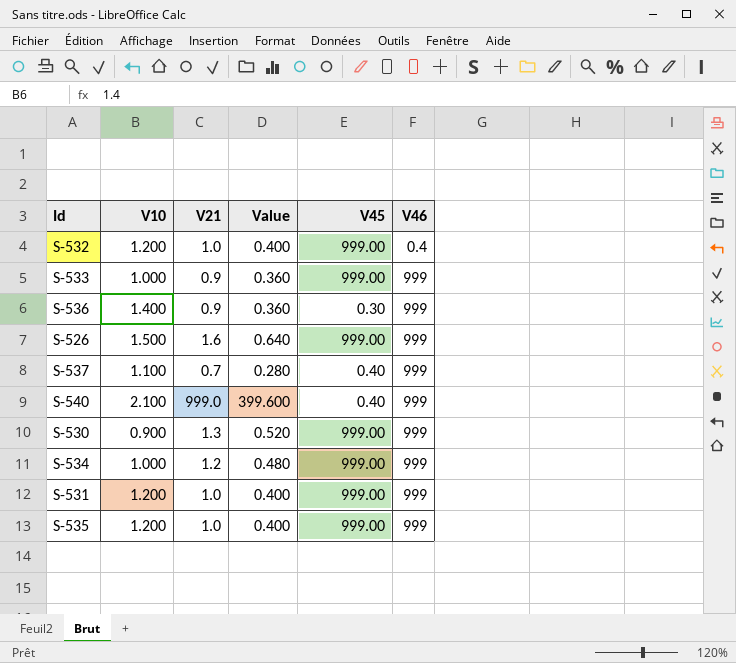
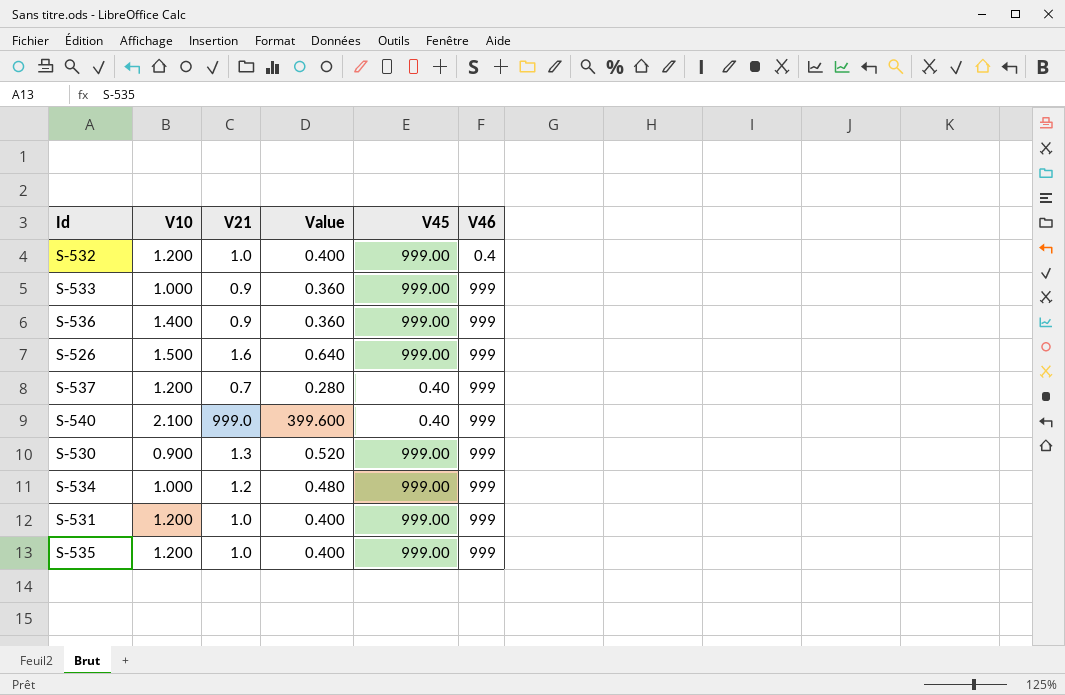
S-536 | V45: 0.30 -> 999.00
S-537 | V10: 1.100 -> 1.200

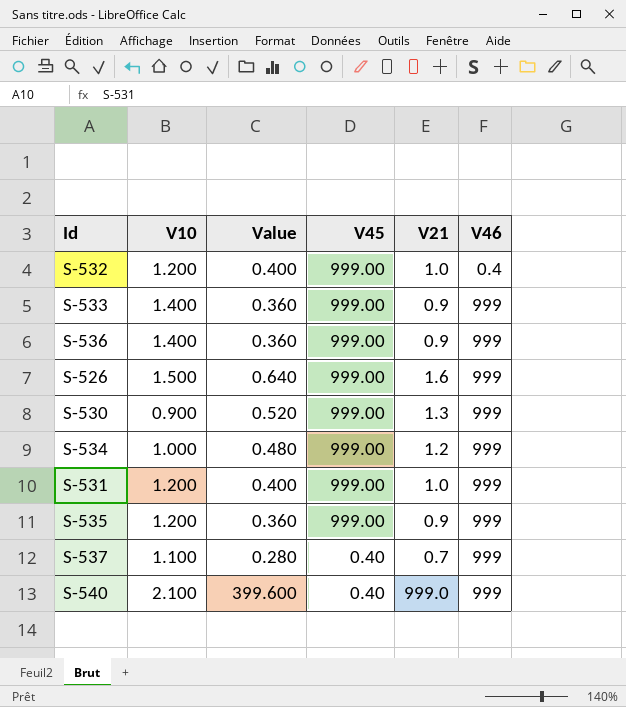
row order: V46 ascending -> V45 descending
column V21 | position: 3 -> 5
S-533 | V10: 1.000 -> 1.400
S-535 | Value: 0.400 -> 0.360
S-535 | V21: 1.0 -> 0.9
S-537 | V10: 1.200 -> 1.100

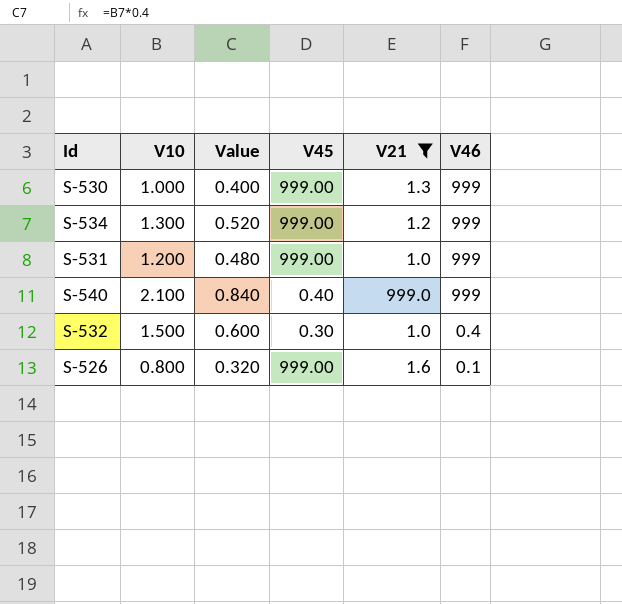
filter: none -> V21 >= 1.0
row order: V45 descending -> V46 descending
column Value | formula: [V21] * 0.4 -> [V10] * 0.4
S-530 | V10: 0.900 -> 1.000
S-534 | V10: 1.000 -> 1.300
S-532 | V10: 1.200 -> 1.500
S-532 | V45: 999.00 -> 0.30
S-526 | V10: 1.500 -> 0.800
S-526 | V46: 999 -> 0.1

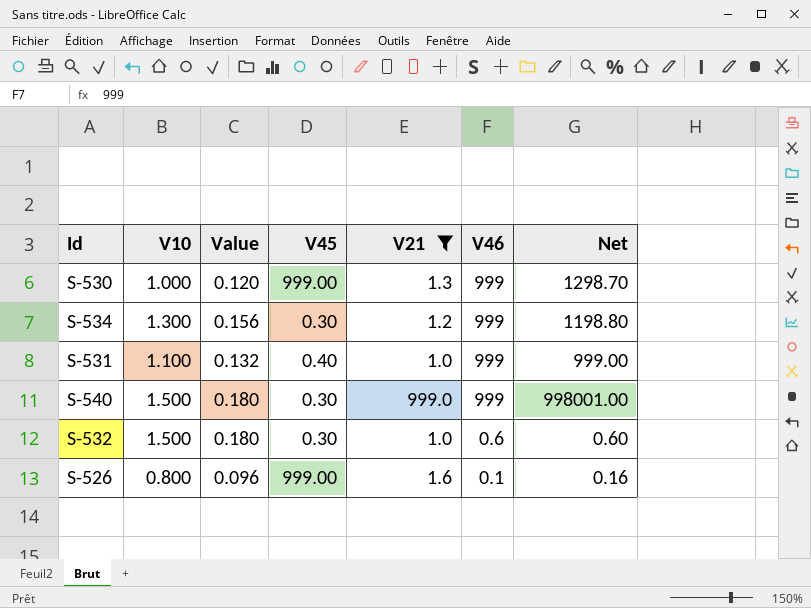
column Value | formula: [V10] * 0.4 -> [V10] * 0.12
column Net | formula: none -> [V21] * [V46]
S-534 | V45: 999.00 -> 0.30
S-531 | V10: 1.200 -> 1.100
S-531 | V45: 999.00 -> 0.40
S-540 | V10: 2.100 -> 1.500
S-540 | V45: 0.40 -> 0.30
S-532 | V46: 0.4 -> 0.6

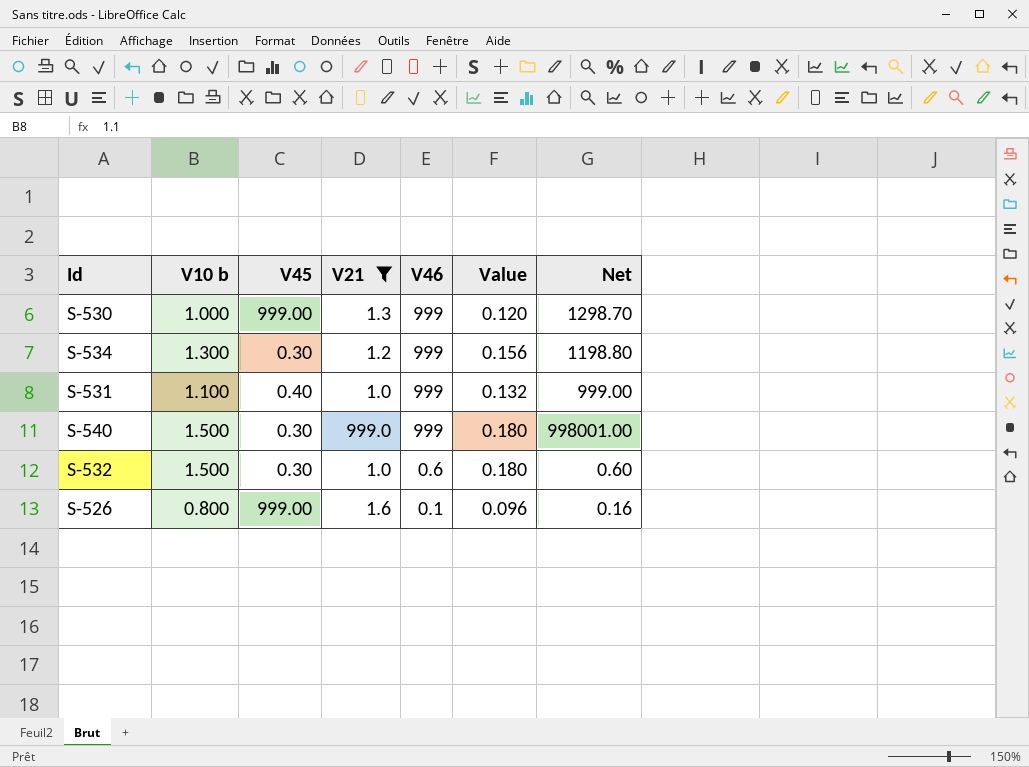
column name: V10 -> V10 b
column Value | position: 3 -> 6

